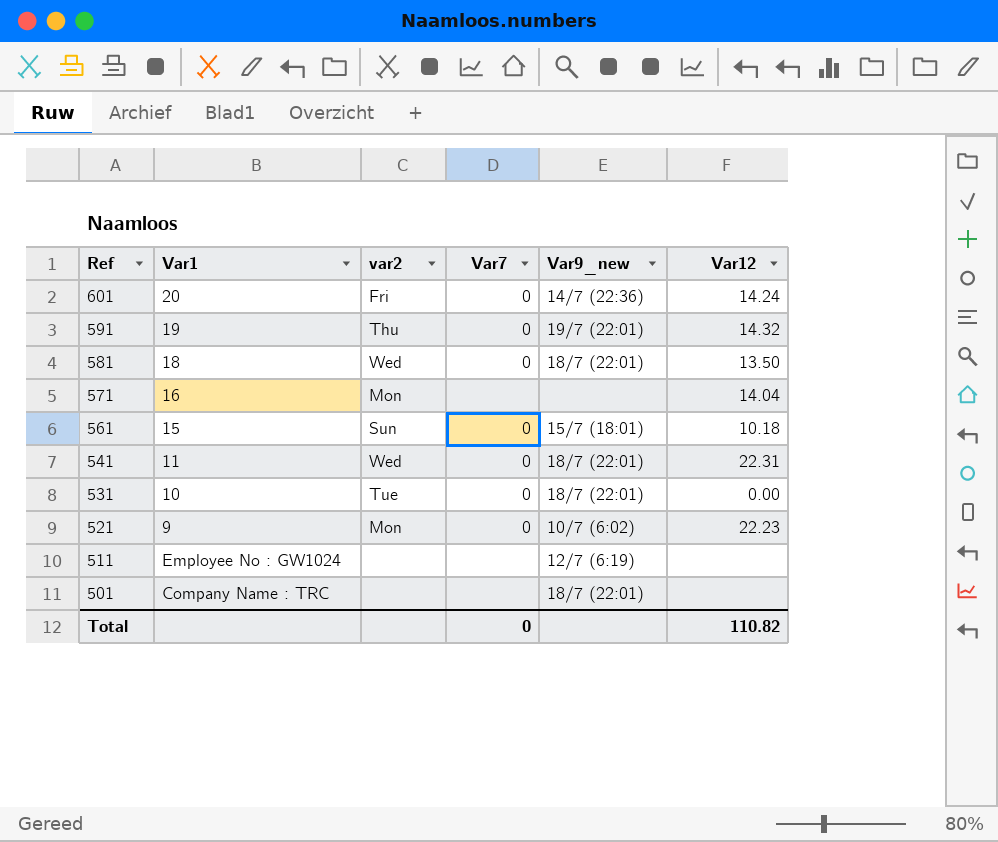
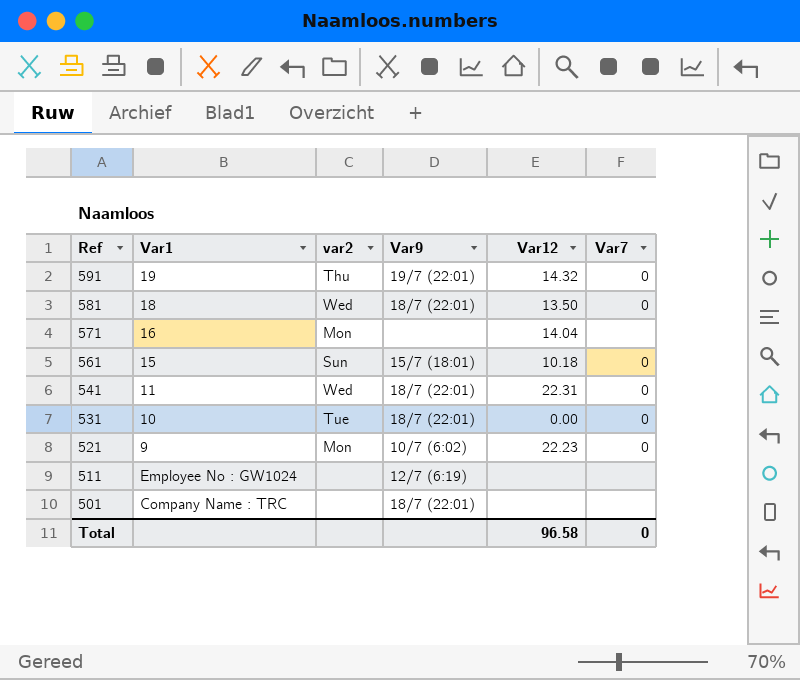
column name: Var9_new -> Var9
column Var7 | position: 4 -> 6
row 601: 20 | Fri | 0 | 14/7 (22:36) | 14.24 -> none
Total | Var12: 110.82 -> 96.58

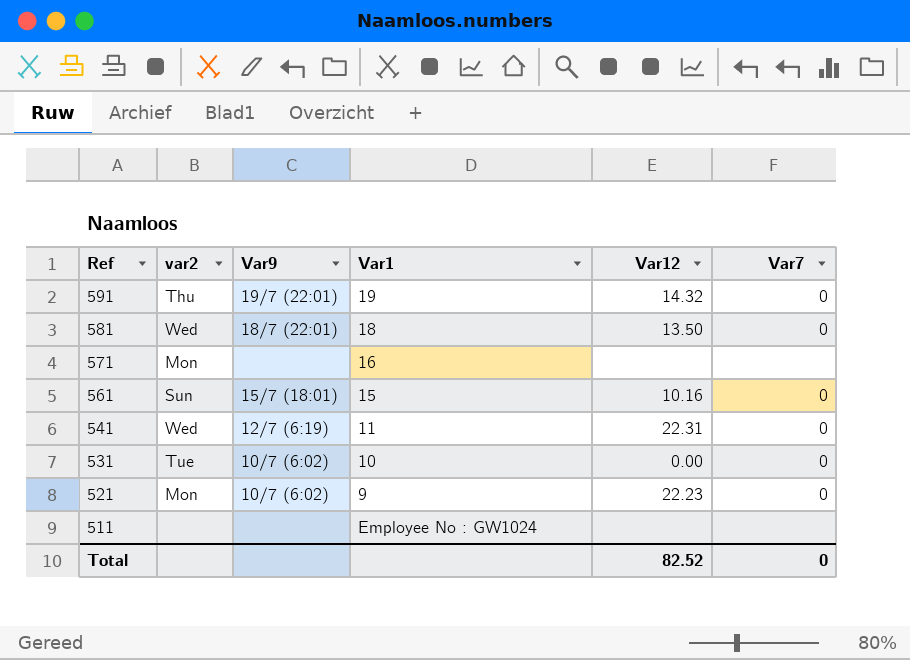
column Var1 | position: 2 -> 4
row 501: Company Name : TRC | none | 18/7 (22:01) | none | none -> none
571 | Var12: 14.04 -> none
561 | Var12: 10.18 -> 10.16
541 | Var9: 18/7 (22:01) -> 12/7 (6:19)
531 | Var9: 18/7 (22:01) -> 10/7 (6:02)
511 | Var9: 12/7 (6:19) -> none
Total | Var12: 96.58 -> 82.52

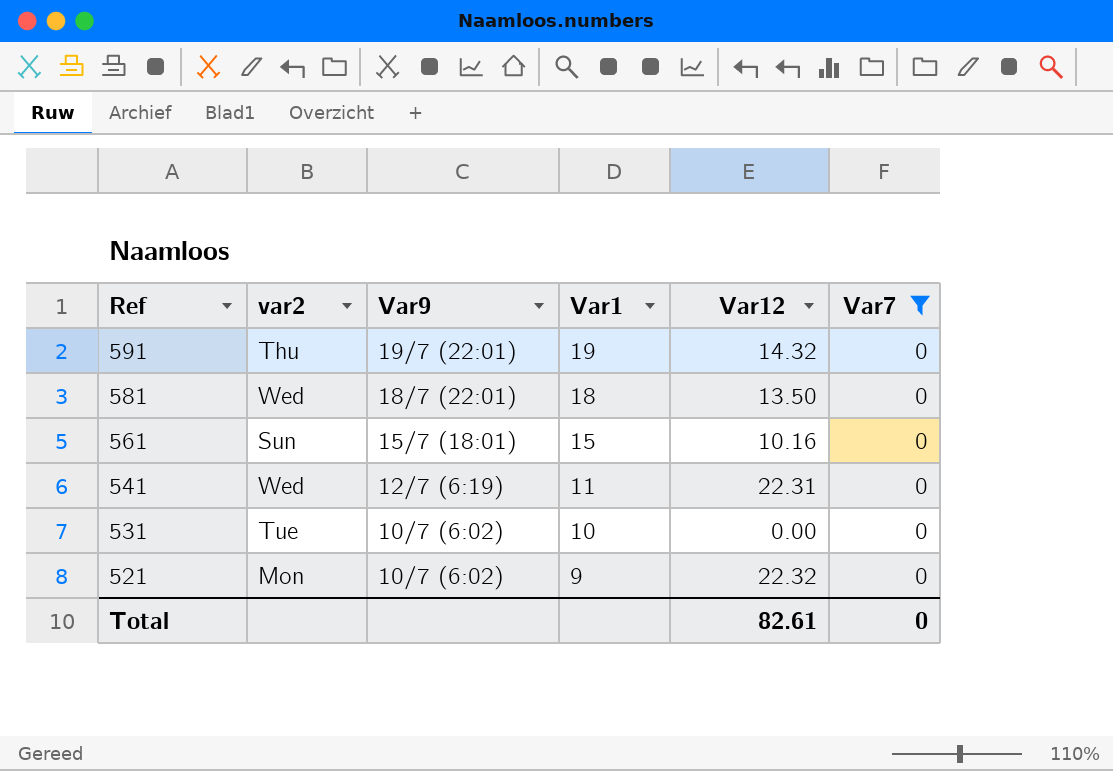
filter: none -> Var7 = 0
521 | Var12: 22.23 -> 22.32
Total | Var12: 82.52 -> 82.61

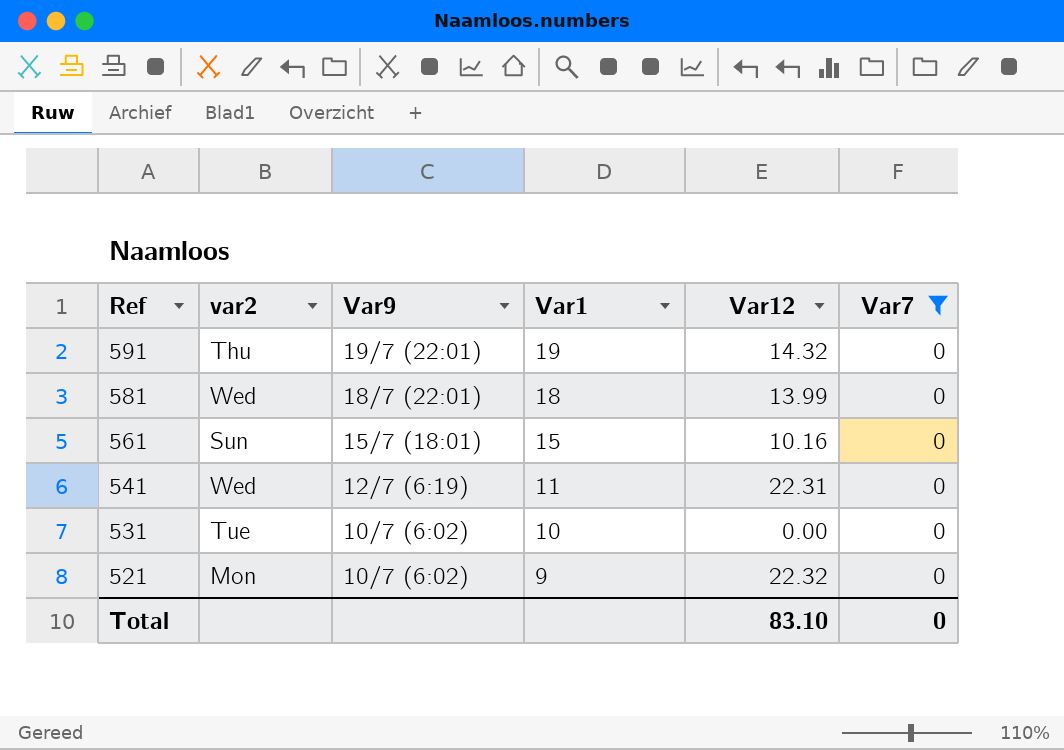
581 | Var12: 13.50 -> 13.99
Total | Var12: 82.61 -> 83.10

